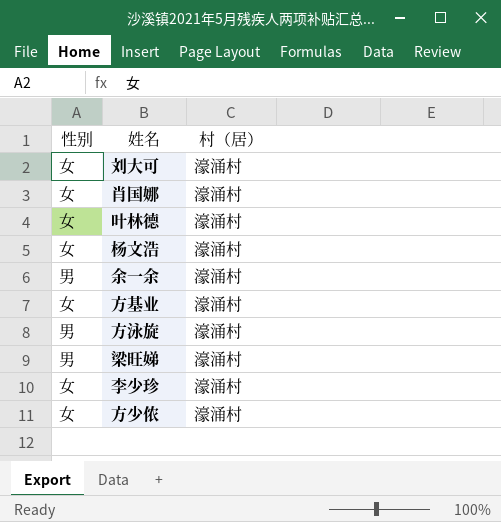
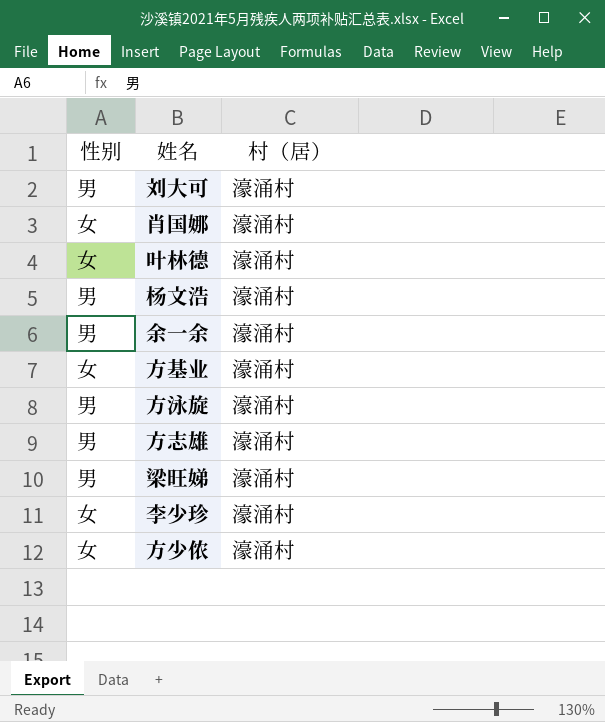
刘大可 | 性别: 女 -> 男
杨文浩 | 性别: 女 -> 男
row 方志雄: none -> 男 | 濠涌村

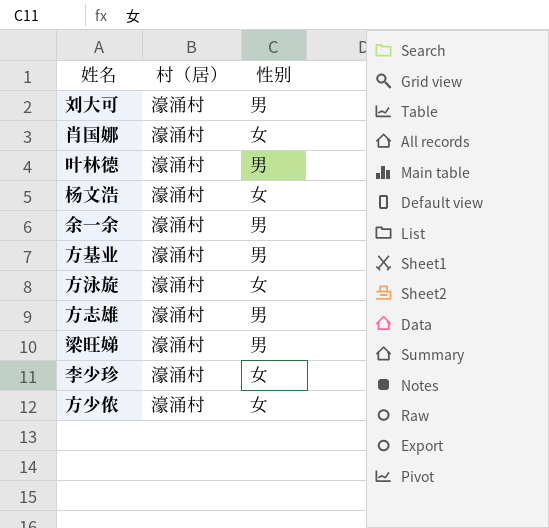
column 性别 | position: 1 -> 3
叶林德 | 性别: 女 -> 男
杨文浩 | 性别: 男 -> 女
方基业 | 性别: 女 -> 男
方泳旋 | 性别: 男 -> 女

